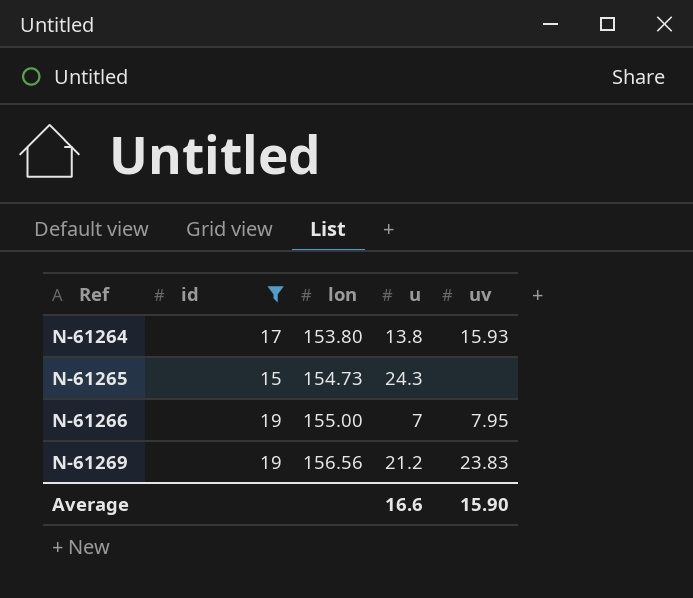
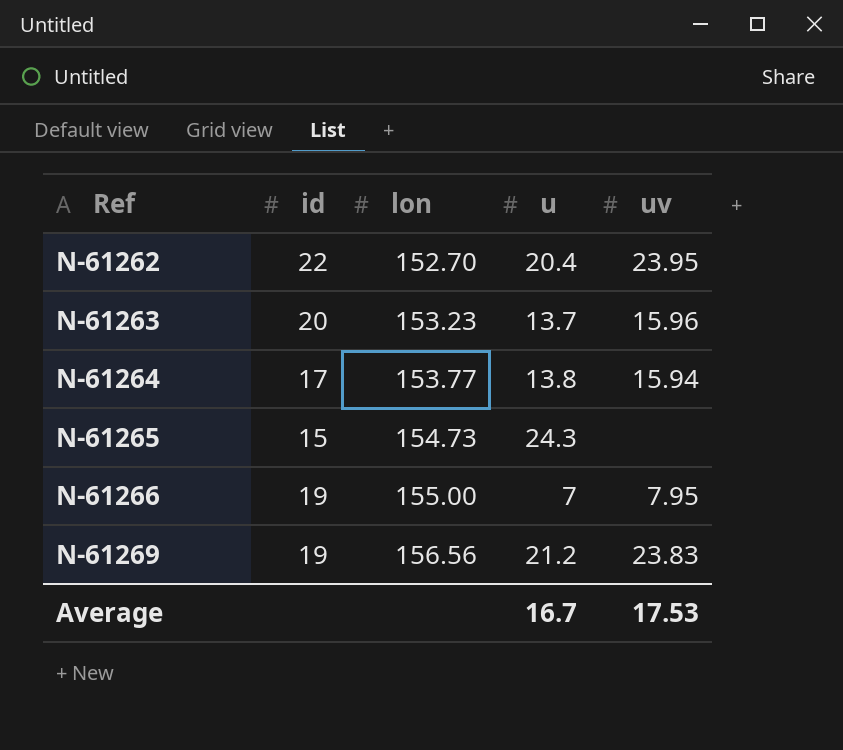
filter: id <= 19 -> none
N-61264 | lon: 153.80 -> 153.77
N-61264 | uv: 15.93 -> 15.94
Average | u: 16.6 -> 16.7
Average | uv: 15.90 -> 17.53

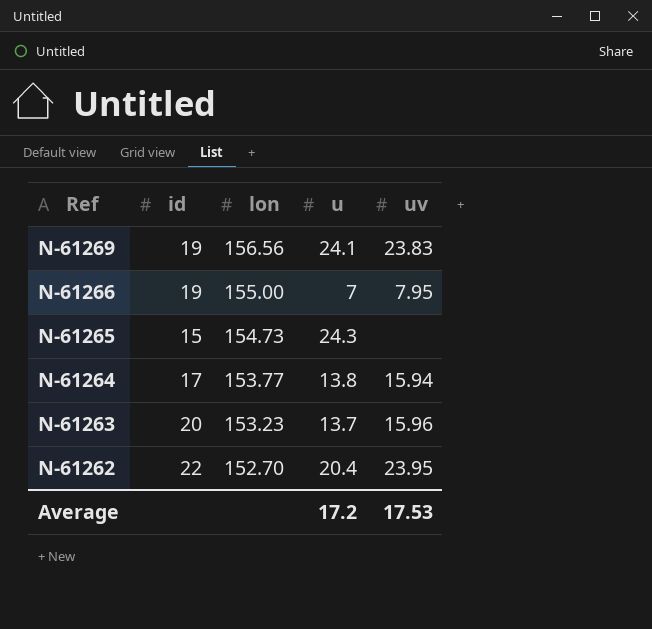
row order: Ref ascending -> Ref descending
N-61269 | u: 21.2 -> 24.1
Average | u: 16.7 -> 17.2

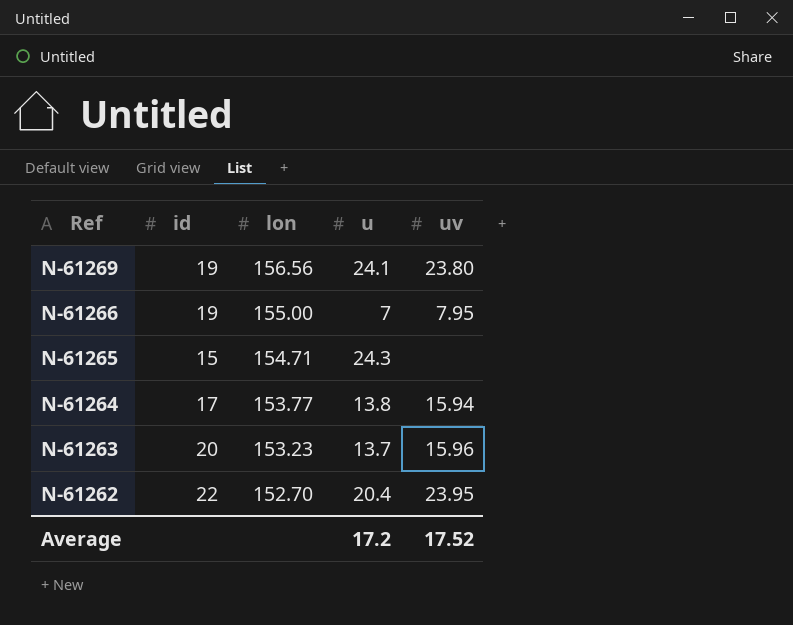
N-61269 | uv: 23.83 -> 23.80
N-61265 | lon: 154.73 -> 154.71
Average | uv: 17.53 -> 17.52

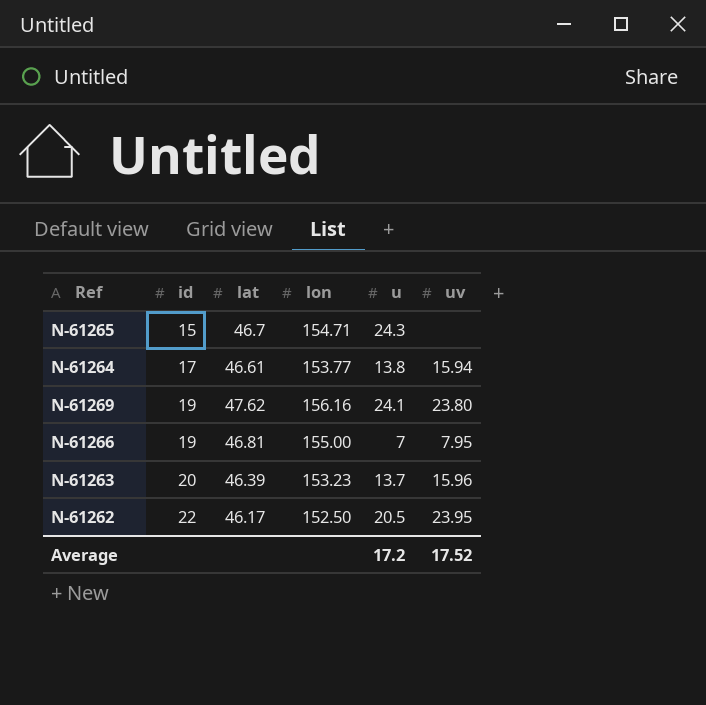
row order: Ref descending -> id ascending
column lat | position: none -> 3
N-61269 | lon: 156.56 -> 156.16
N-61262 | lon: 152.70 -> 152.50
N-61262 | u: 20.4 -> 20.5

